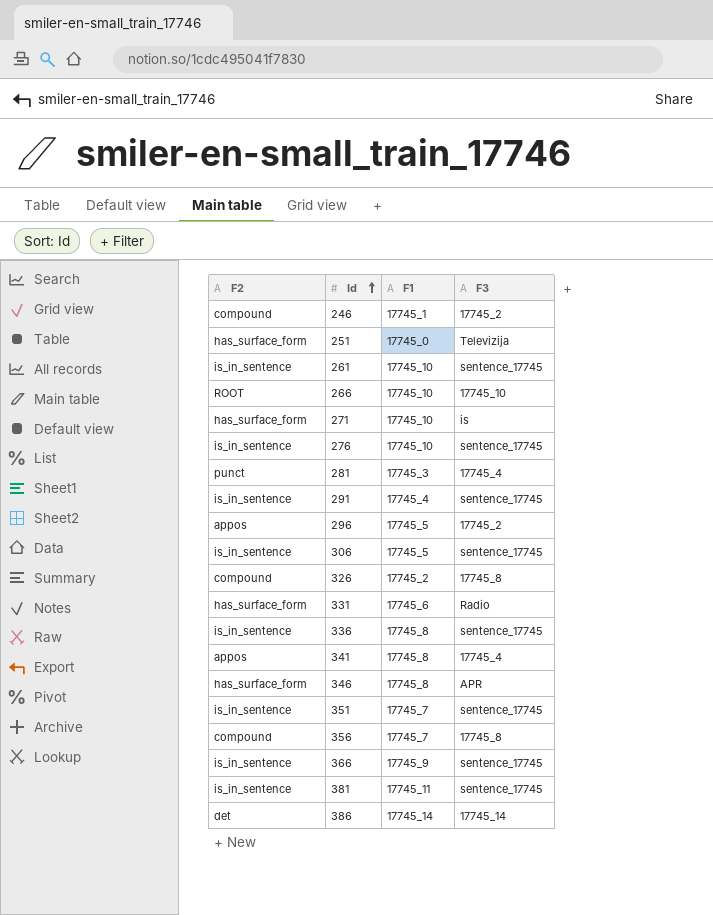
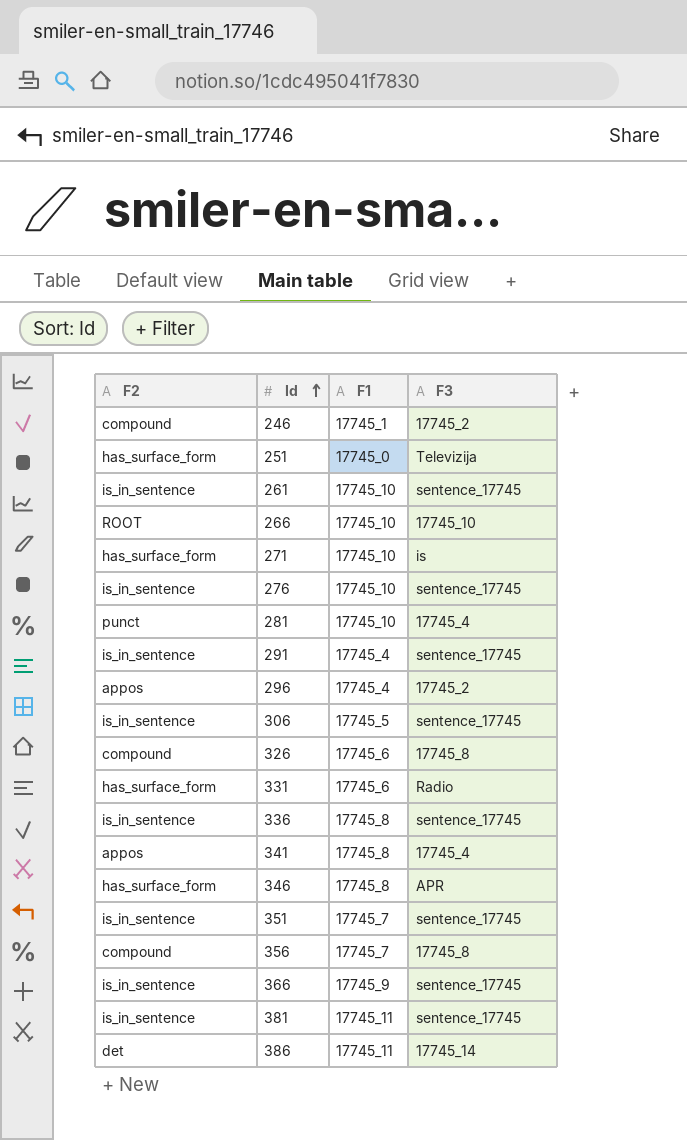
281 | F1: 17745_3 -> 17745_10
296 | F1: 17745_5 -> 17745_4
326 | F1: 17745_2 -> 17745_6
386 | F1: 17745_14 -> 17745_11

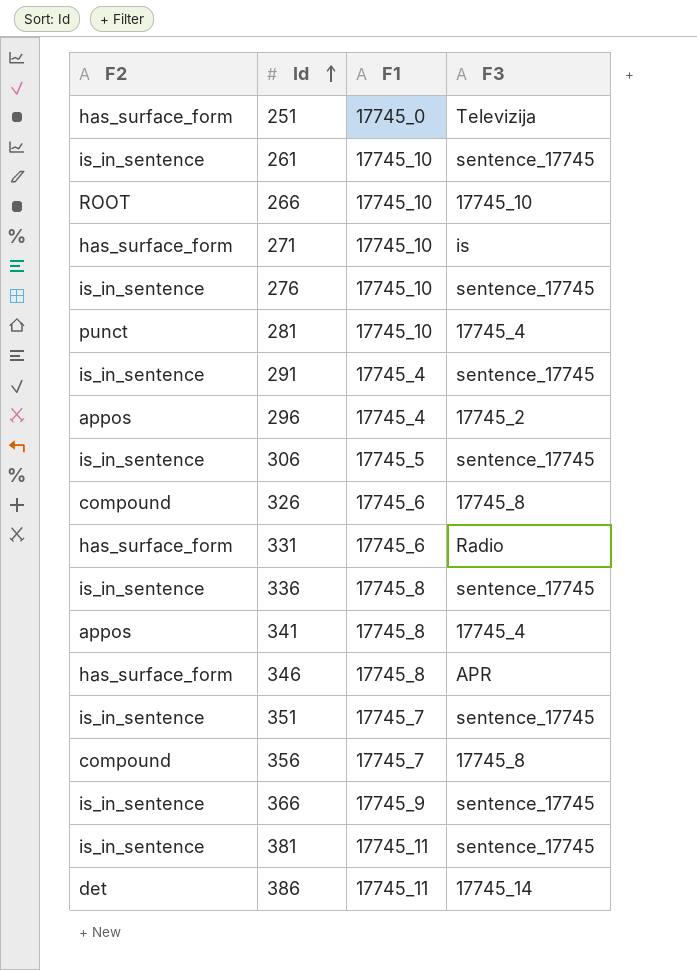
row 246: compound | 17745_1 | 17745_2 -> none

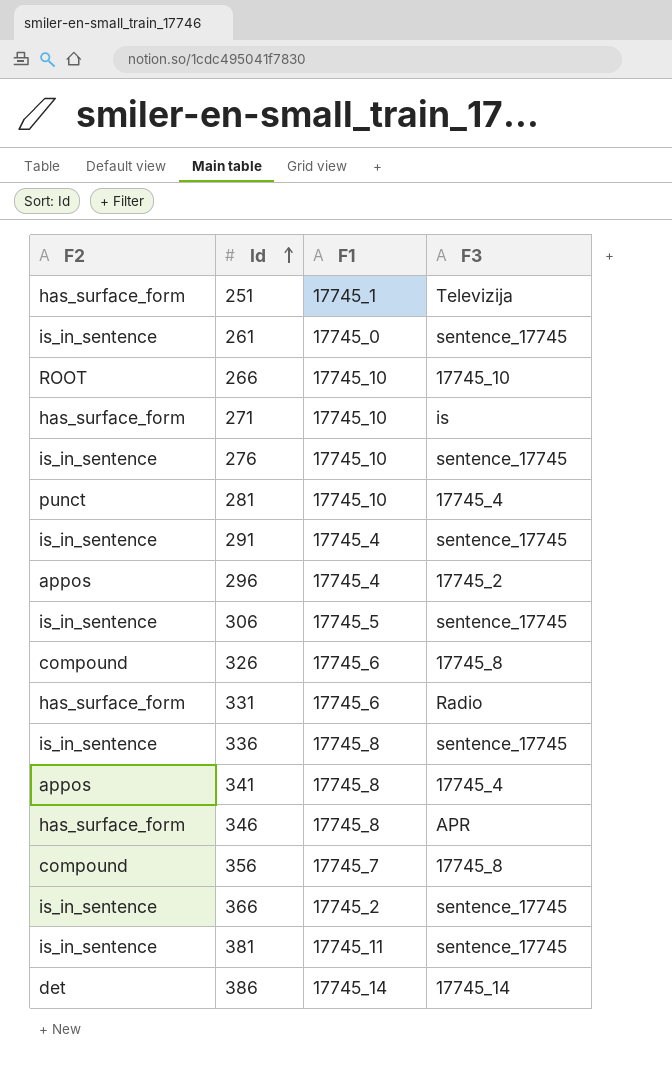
row 351: is_in_sentence | 17745_7 | sentence_17745 -> none
251 | F1: 17745_0 -> 17745_1
261 | F1: 17745_10 -> 17745_0
366 | F1: 17745_9 -> 17745_2
386 | F1: 17745_11 -> 17745_14

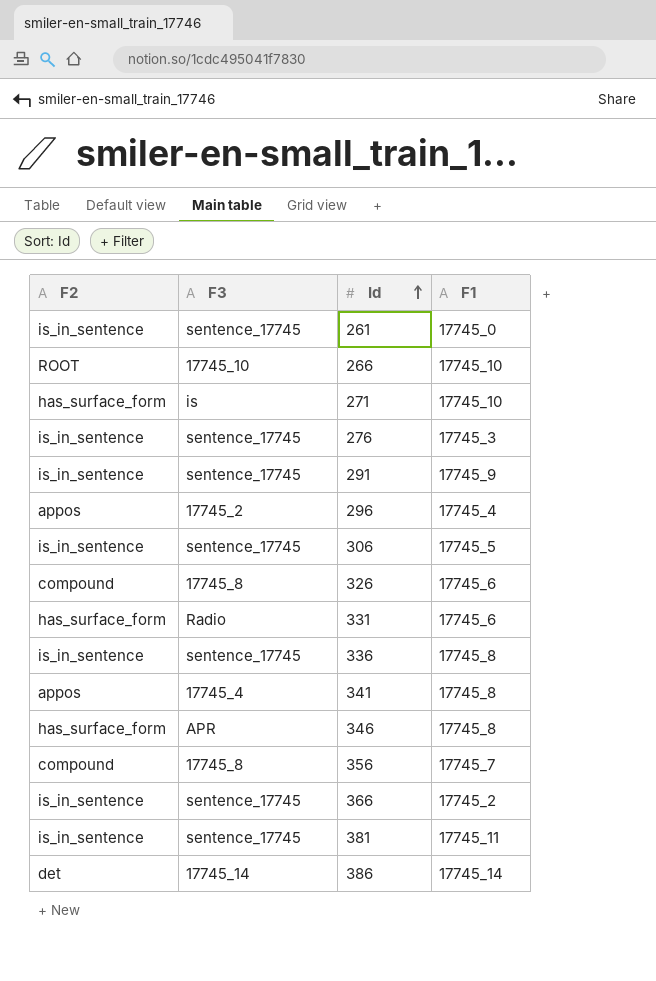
column F3 | position: 4 -> 2
row 251: has_surface_form | 17745_1 | Televizija -> none
row 281: punct | 17745_10 | 17745_4 -> none
276 | F1: 17745_10 -> 17745_3
291 | F1: 17745_4 -> 17745_9

